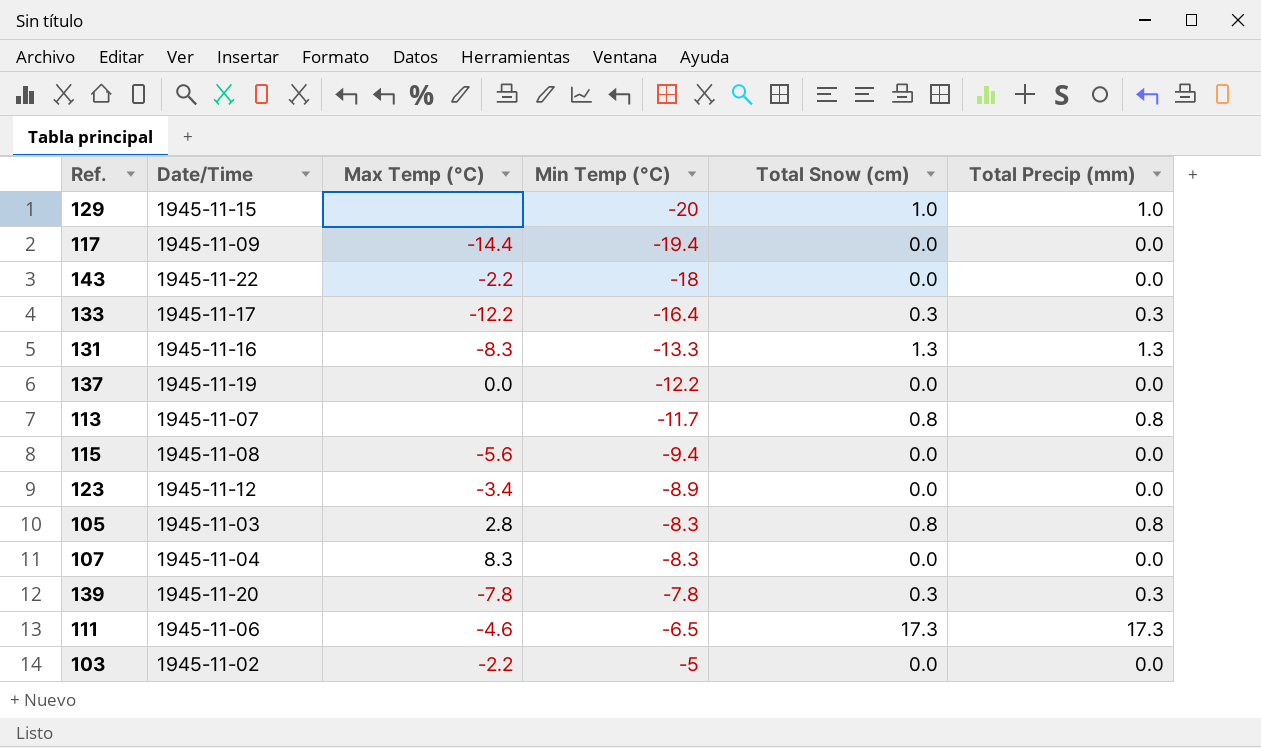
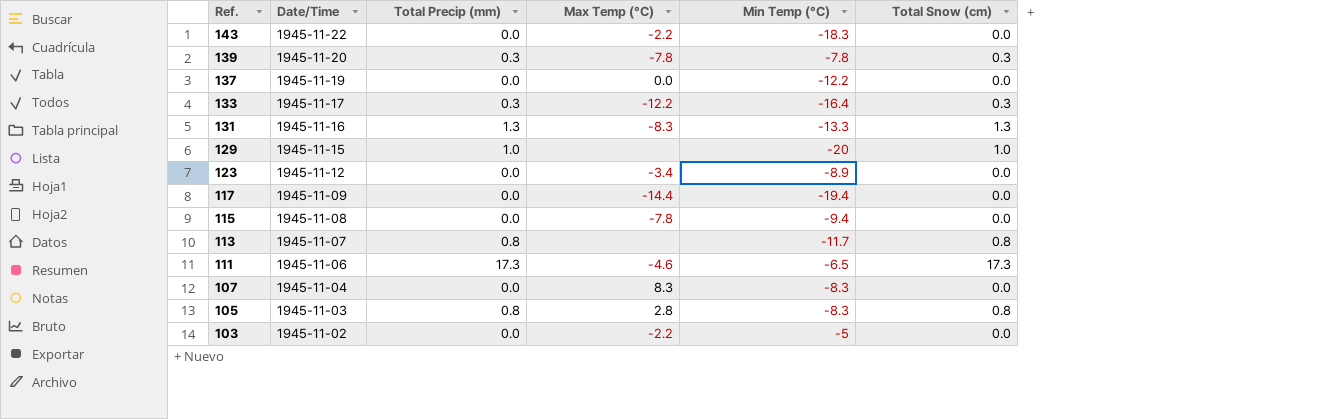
row order: Min Temp (°C) ascending -> Ref. descending
column Total Precip (mm) | position: 6 -> 3
143 | Min Temp (°C): -18 -> -18.3
115 | Max Temp (°C): -5.6 -> -7.8

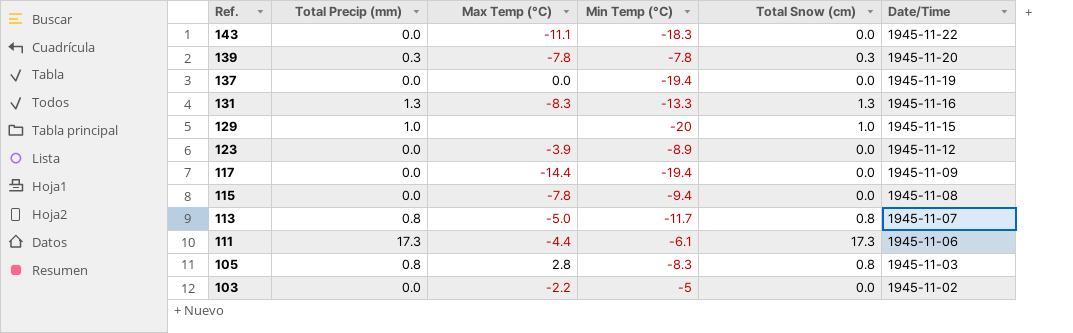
column Date/Time | position: 2 -> 6
row 133: 1945-11-17 | 0.3 | -12.2 | -16.4 | 0.3 -> none
row 107: 1945-11-04 | 0.0 | 8.3 | -8.3 | 0.0 -> none
143 | Max Temp (°C): -2.2 -> -11.1
137 | Min Temp (°C): -12.2 -> -19.4
123 | Max Temp (°C): -3.4 -> -3.9
113 | Max Temp (°C): none -> -5.0
111 | Max Temp (°C): -4.6 -> -4.4
111 | Min Temp (°C): -6.5 -> -6.1

